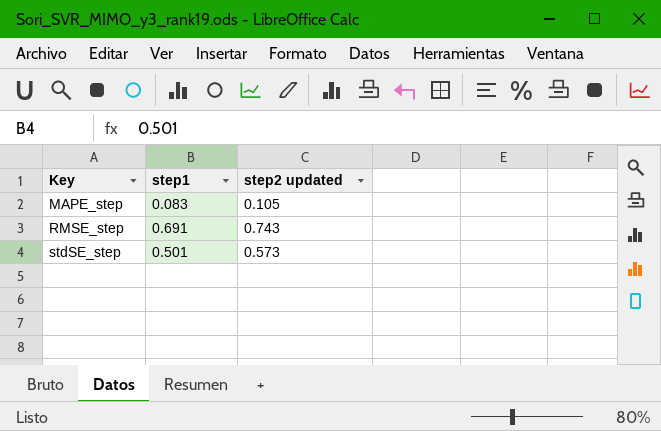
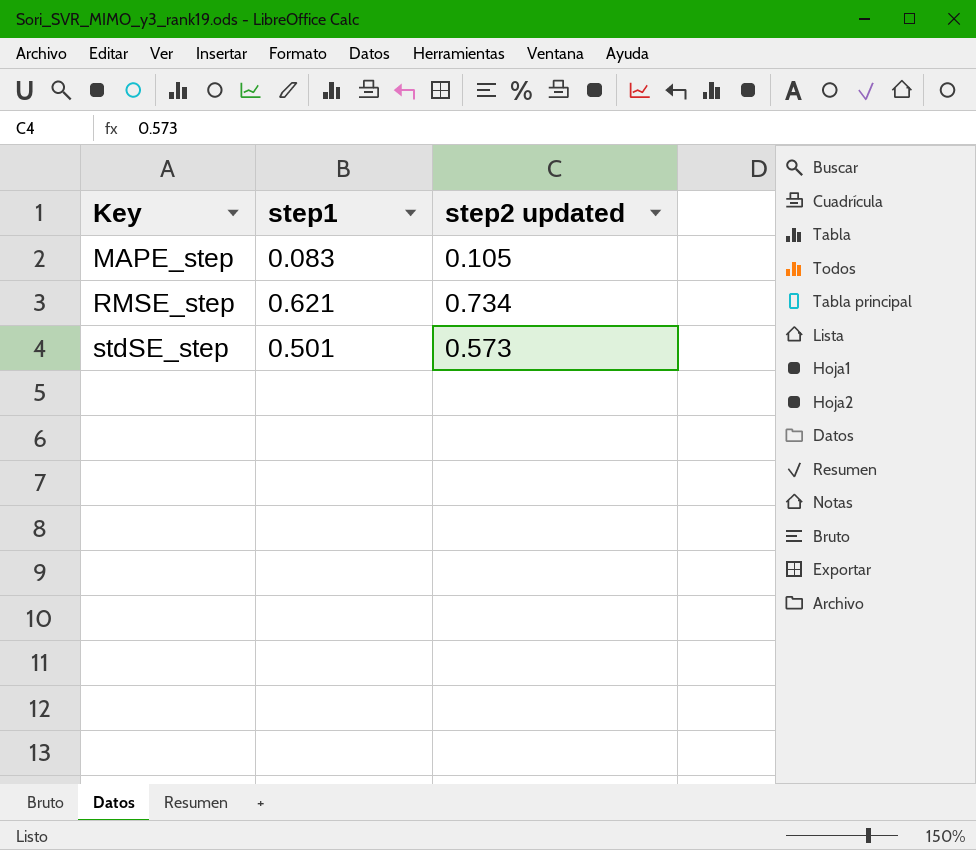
RMSE_step | step1: 0.691 -> 0.621
RMSE_step | step2 updated: 0.743 -> 0.734

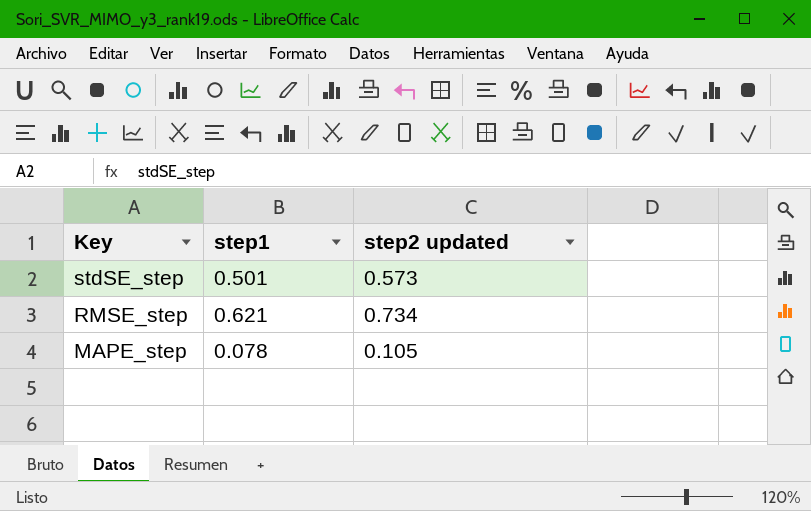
row order: Key ascending -> Key descending
MAPE_step | step1: 0.083 -> 0.078

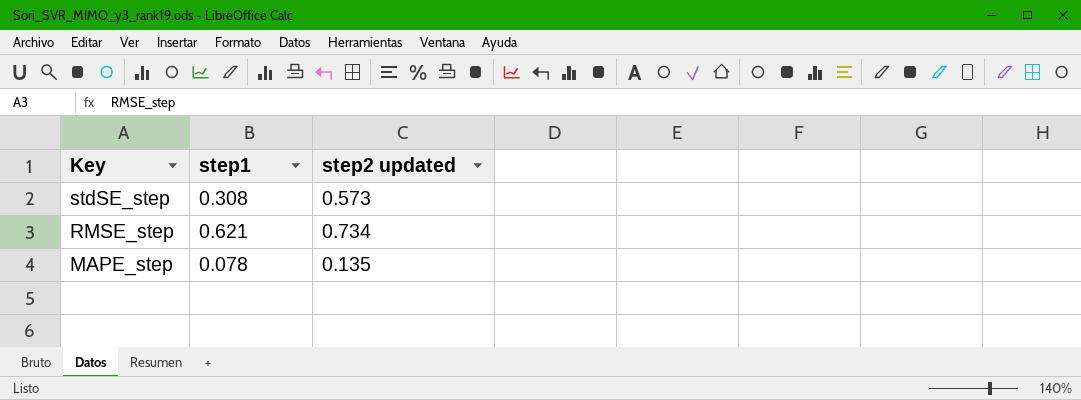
stdSE_step | step1: 0.501 -> 0.308
MAPE_step | step2 updated: 0.105 -> 0.135

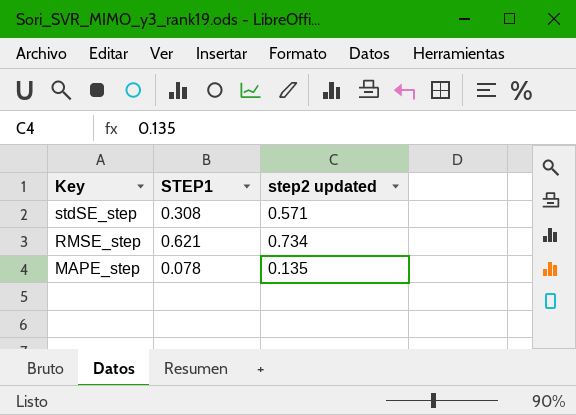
column name: step1 -> STEP1
stdSE_step | step2 updated: 0.573 -> 0.571

